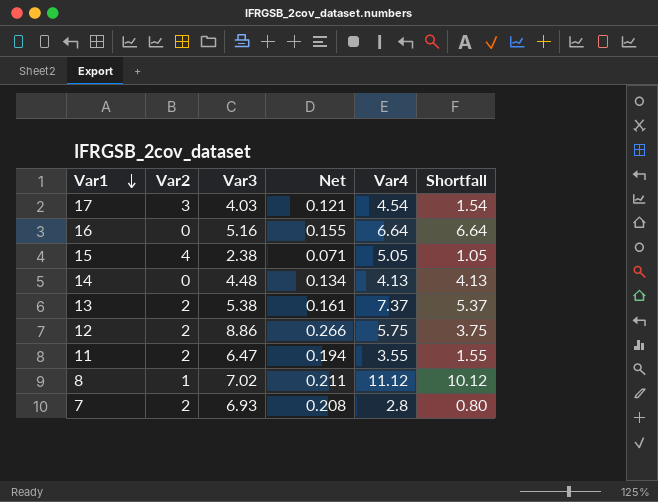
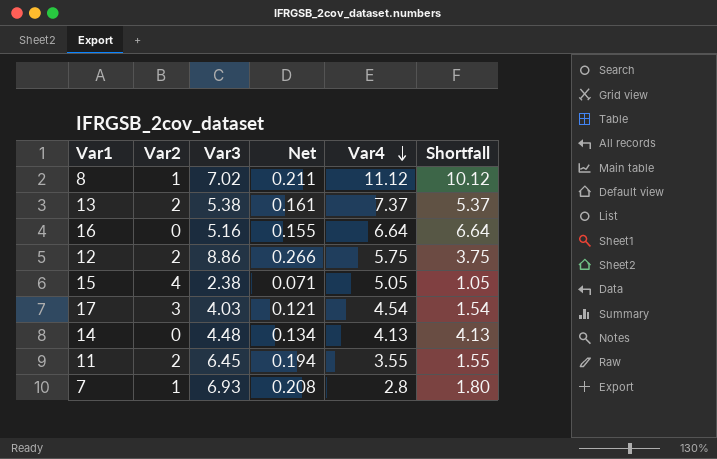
row order: Var1 descending -> Var4 descending
11 | Var3: 6.47 -> 6.45
7 | Var2: 2 -> 1
7 | Shortfall: 0.80 -> 1.80

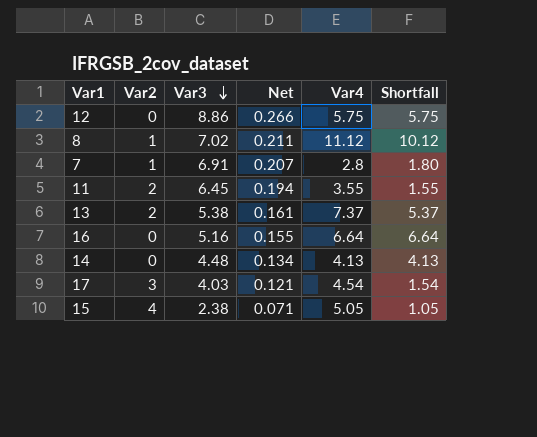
row order: Var4 descending -> Var3 descending
12 | Var2: 2 -> 0
12 | Shortfall: 3.75 -> 5.75
7 | Var3: 6.93 -> 6.91
7 | Net: 0.208 -> 0.207

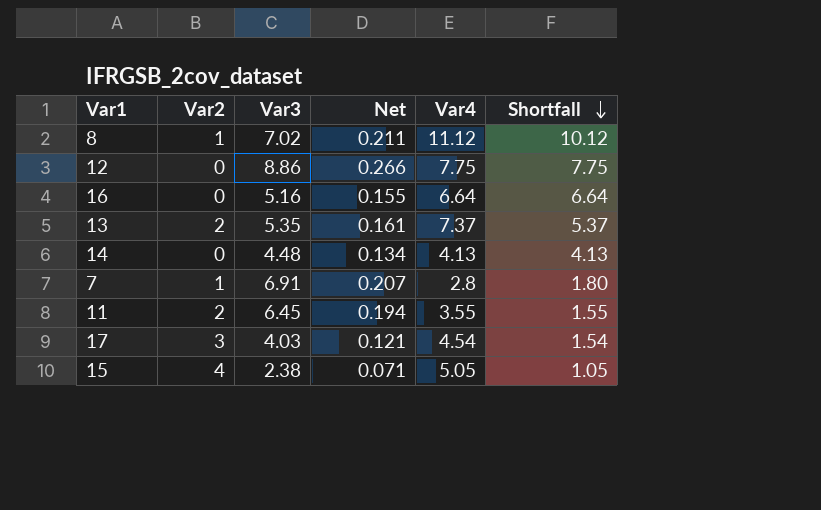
row order: Var3 descending -> Shortfall descending
12 | Var4: 5.75 -> 7.75
12 | Shortfall: 5.75 -> 7.75
13 | Var3: 5.38 -> 5.35

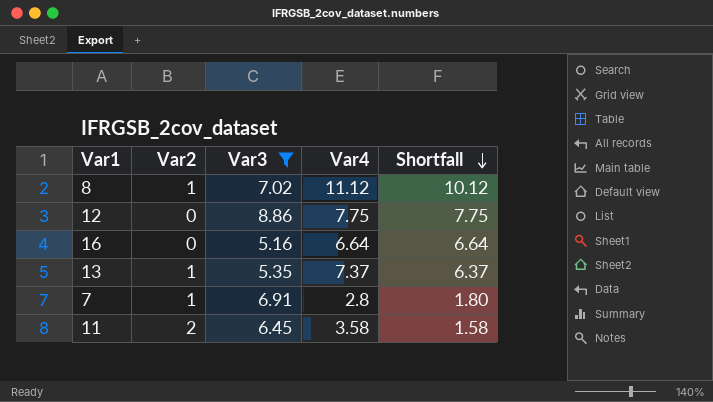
filter: none -> Var3 >= 5.16
column Net | formula: [Var3] * 0.03 -> none
13 | Var2: 2 -> 1
13 | Shortfall: 5.37 -> 6.37
11 | Var4: 3.55 -> 3.58
11 | Shortfall: 1.55 -> 1.58

